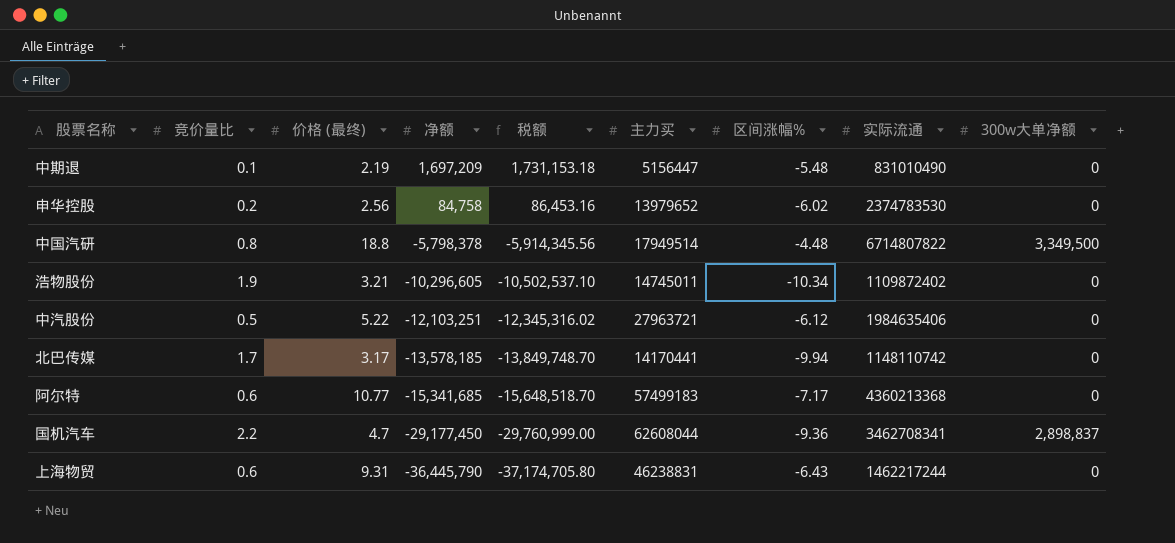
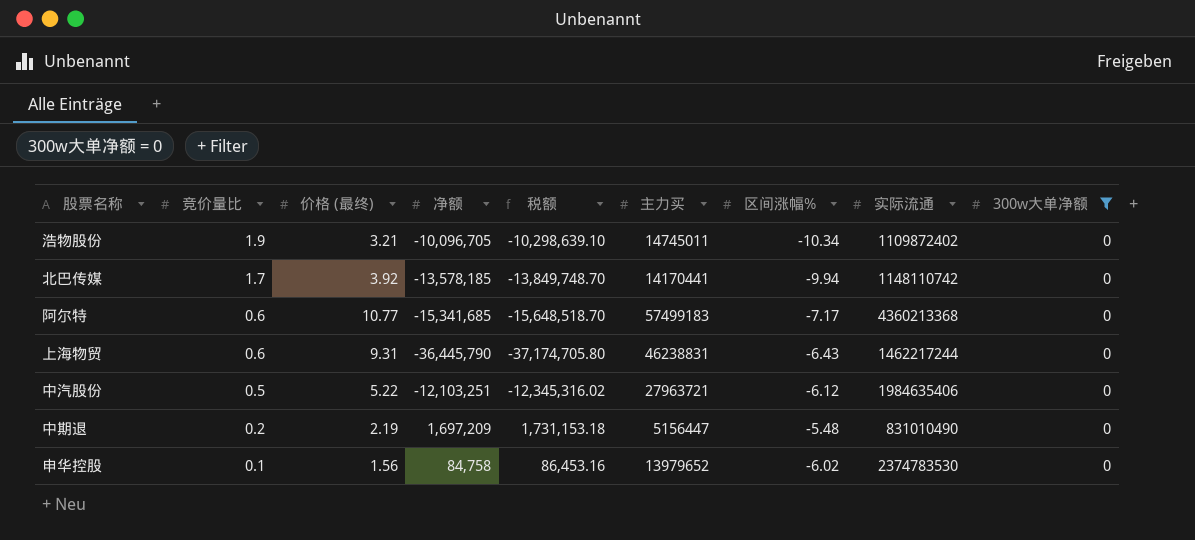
filter: none -> 300w大单净额 = 0
row order: 净额 descending -> 竞价量比 descending
浩物股份 | 净额: -10,296,605 -> -10,096,705
浩物股份 | 税额: -10,502,537.10 -> -10,298,639.10
北巴传媒 | 价格 (最终): 3.17 -> 3.92
中期退 | 竞价量比: 0.1 -> 0.2
申华控股 | 竞价量比: 0.2 -> 0.1
申华控股 | 价格 (最终): 2.56 -> 1.56

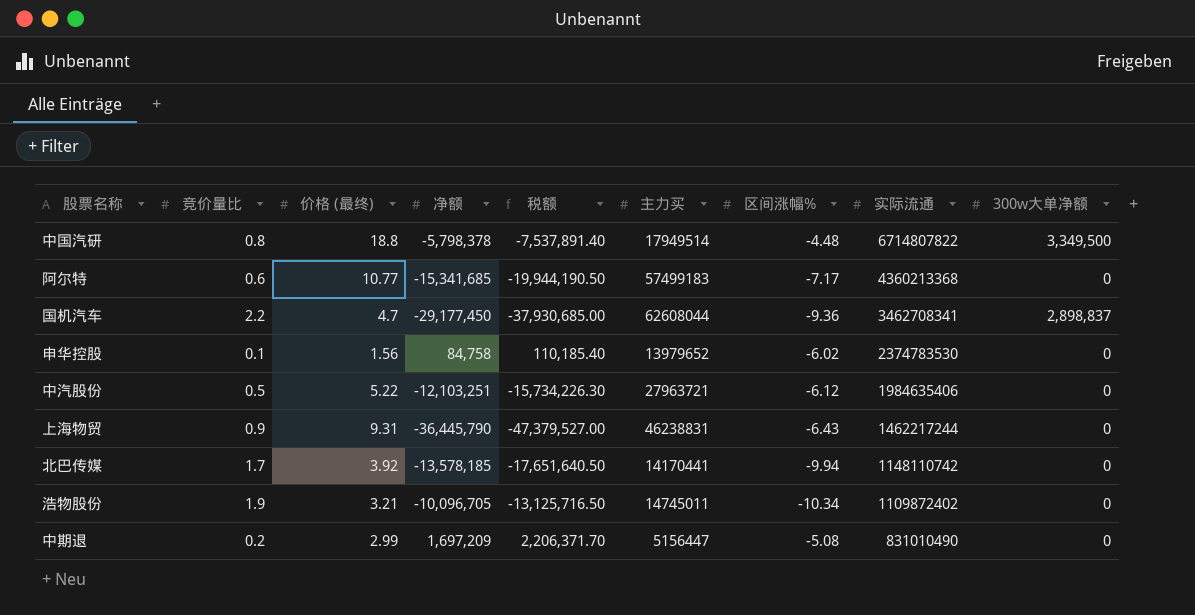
filter: 300w大单净额 = 0 -> none
row order: 竞价量比 descending -> 实际流通 descending
column 税额 | formula: [净额] * 1.02 -> [净额] * 1.3
上海物贸 | 竞价量比: 0.6 -> 0.9
中期退 | 价格 (最终): 2.19 -> 2.99
中期退 | 区间涨幅%: -5.48 -> -5.08

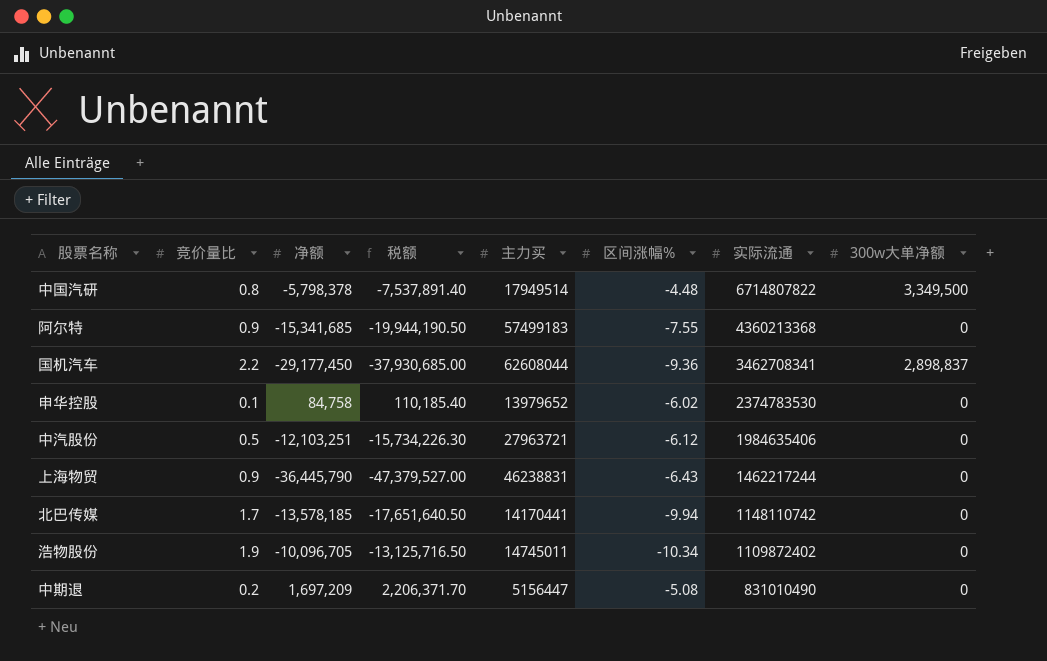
column 价格 (最终) | position: 3 -> none
阿尔特 | 竞价量比: 0.6 -> 0.9
阿尔特 | 区间涨幅%: -7.17 -> -7.55

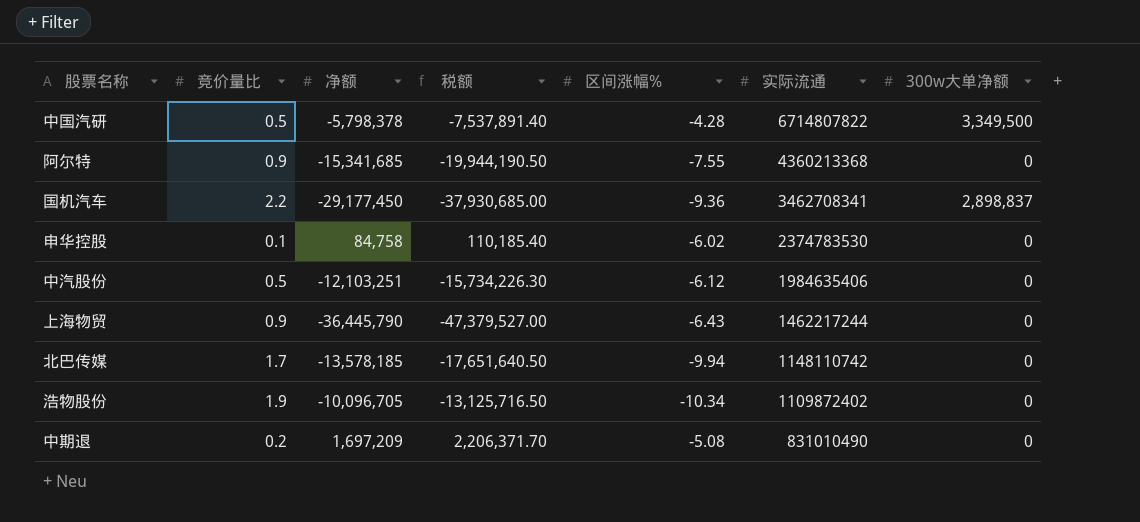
column 主力买 | position: 5 -> none
中国汽研 | 竞价量比: 0.8 -> 0.5
中国汽研 | 区间涨幅%: -4.48 -> -4.28

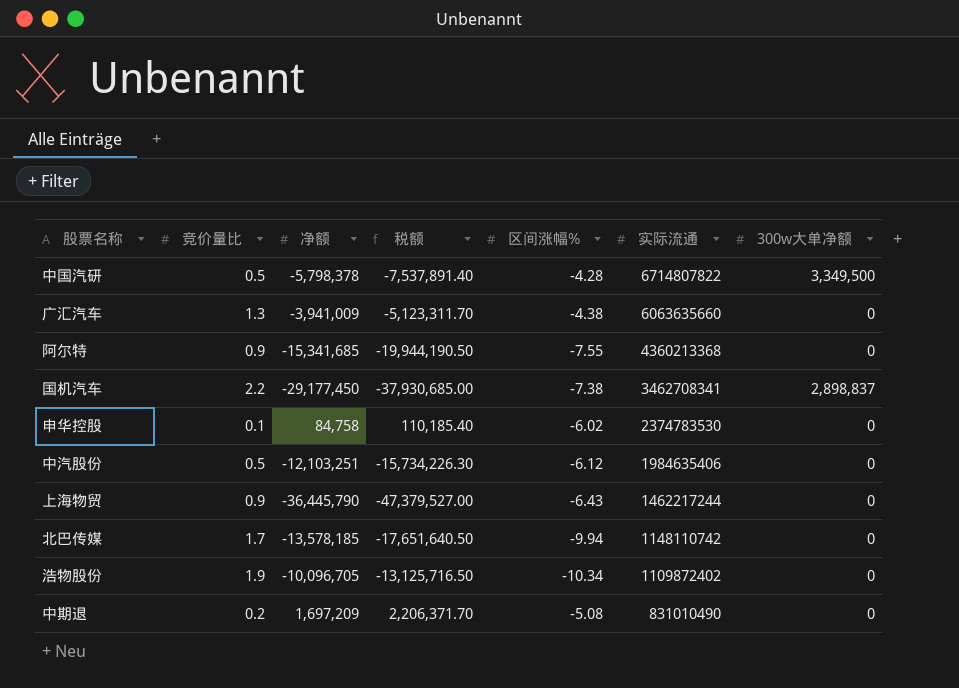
row 广汇汽车: none -> 1.3 | -3,941,009 | -5,123,311.70 | -4.38 | 6063635660 | 0
国机汽车 | 区间涨幅%: -9.36 -> -7.38

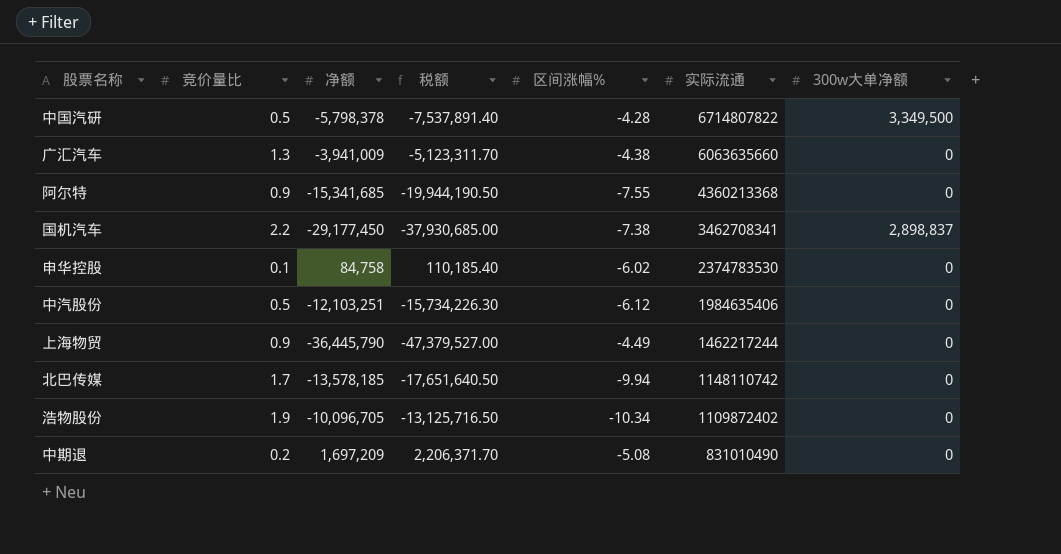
上海物贸 | 区间涨幅%: -6.43 -> -4.49

